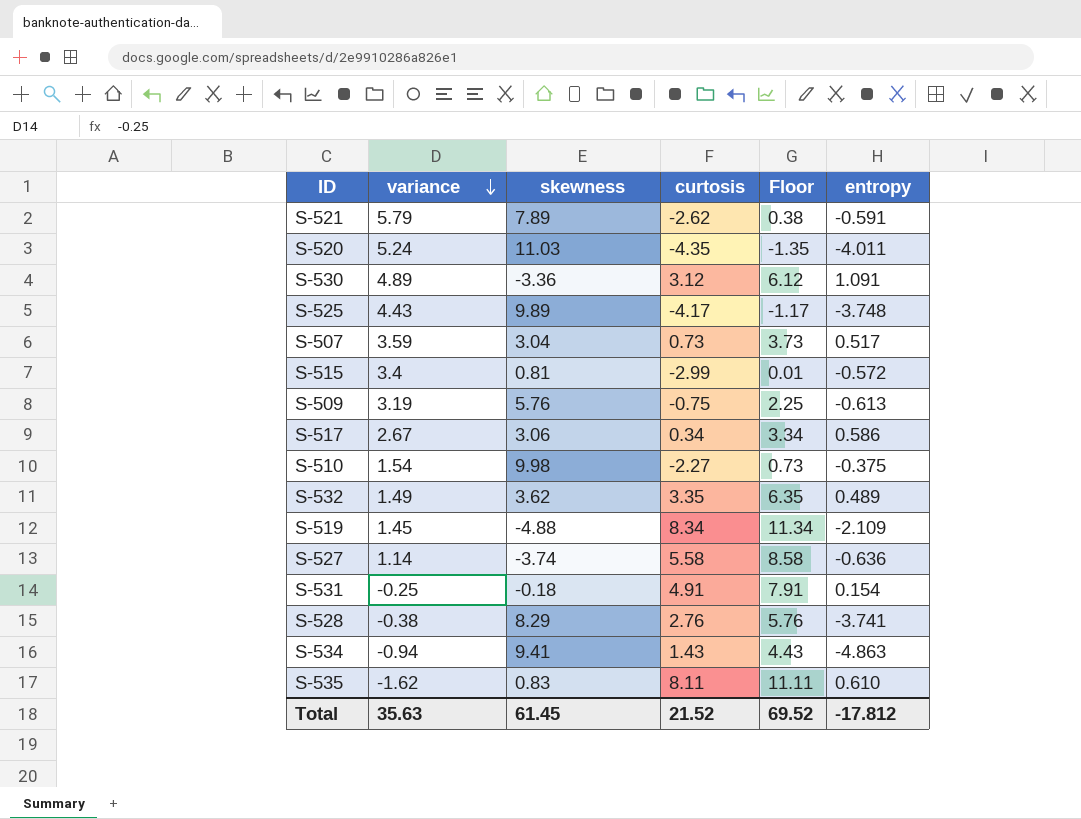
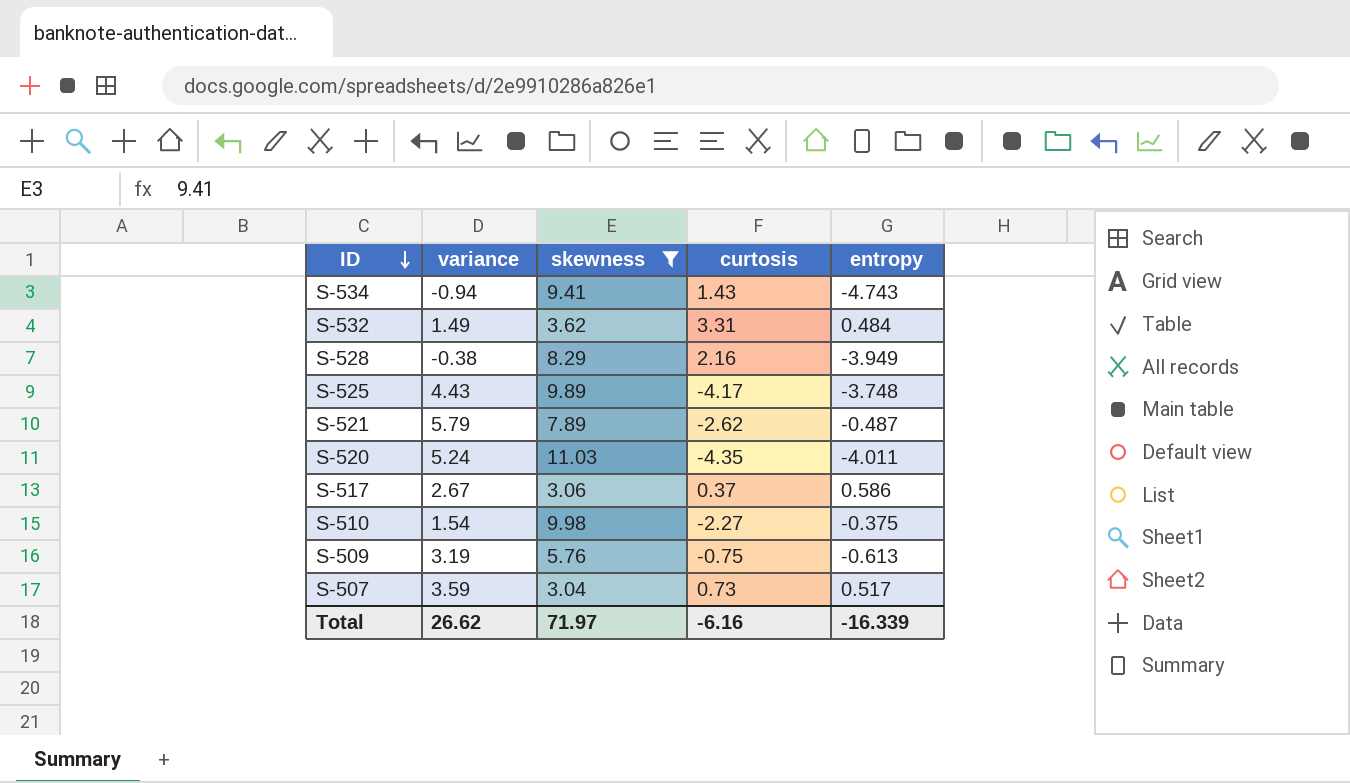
filter: none -> skewness >= 3.04
row order: variance descending -> ID descending
column Floor | formula: [curtosis] + 3 -> none
S-534 | entropy: -4.863 -> -4.743
S-532 | curtosis: 3.35 -> 3.31
S-532 | entropy: 0.489 -> 0.484
S-528 | curtosis: 2.76 -> 2.16
S-528 | entropy: -3.741 -> -3.949
S-521 | entropy: -0.591 -> -0.487
S-517 | curtosis: 0.34 -> 0.37
Total | variance: 35.63 -> 26.62
Total | skewness: 61.45 -> 71.97
Total | curtosis: 21.52 -> -6.16
Total | entropy: -17.812 -> -16.339

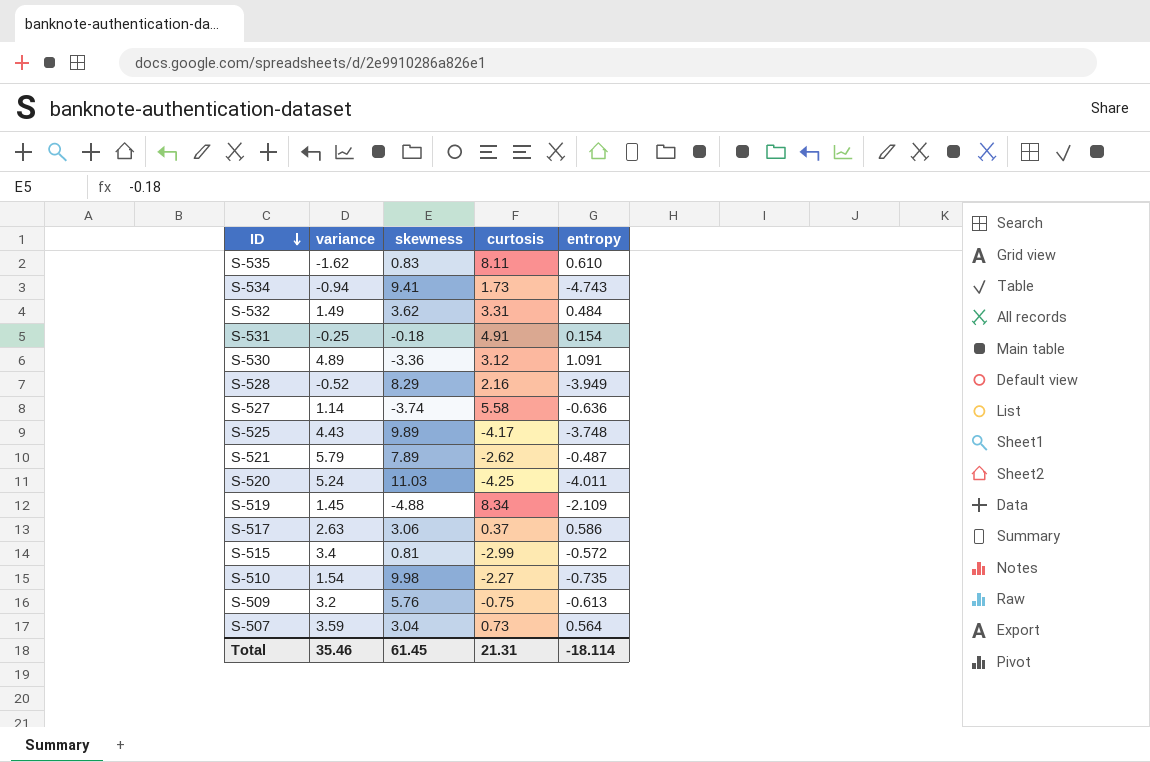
filter: skewness >= 3.04 -> none
S-534 | curtosis: 1.43 -> 1.73
S-528 | variance: -0.38 -> -0.52
S-520 | curtosis: -4.35 -> -4.25
S-517 | variance: 2.67 -> 2.63
S-510 | entropy: -0.375 -> -0.735
S-509 | variance: 3.19 -> 3.2
S-507 | entropy: 0.517 -> 0.564
Total | variance: 26.62 -> 35.46
Total | skewness: 71.97 -> 61.45
Total | curtosis: -6.16 -> 21.31
Total | entropy: -16.339 -> -18.114

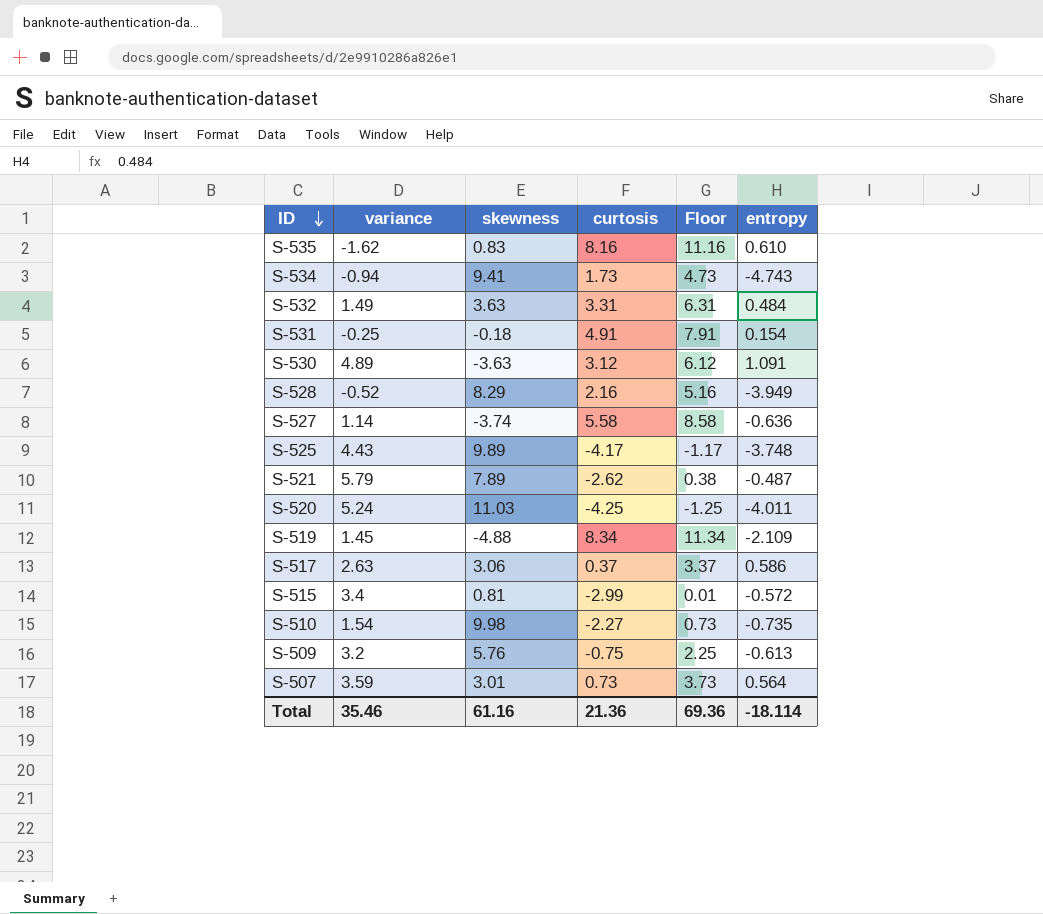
column Floor | formula: none -> [curtosis] + 3
S-535 | curtosis: 8.11 -> 8.16
S-532 | skewness: 3.62 -> 3.63
S-530 | skewness: -3.36 -> -3.63
S-507 | skewness: 3.04 -> 3.01
Total | skewness: 61.45 -> 61.16
Total | curtosis: 21.31 -> 21.36

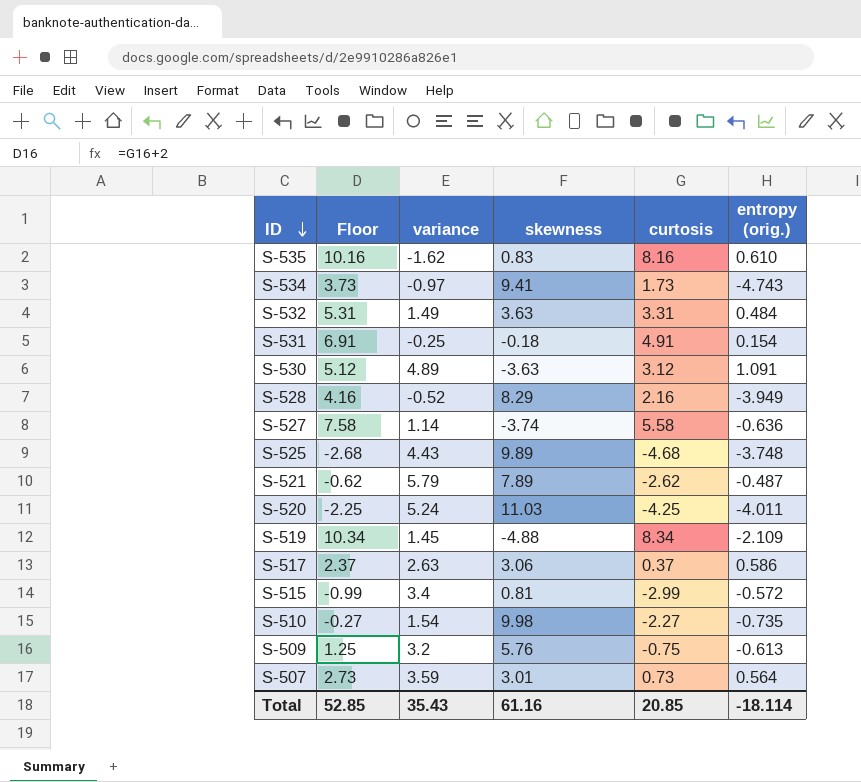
column Floor | formula: [curtosis] + 3 -> [curtosis] + 2
column Floor | position: 5 -> 2
column name: entropy -> entropy (orig.)
S-534 | variance: -0.94 -> -0.97
S-525 | curtosis: -4.17 -> -4.68
Total | Floor: 69.36 -> 52.85
Total | variance: 35.46 -> 35.43
Total | curtosis: 21.36 -> 20.85

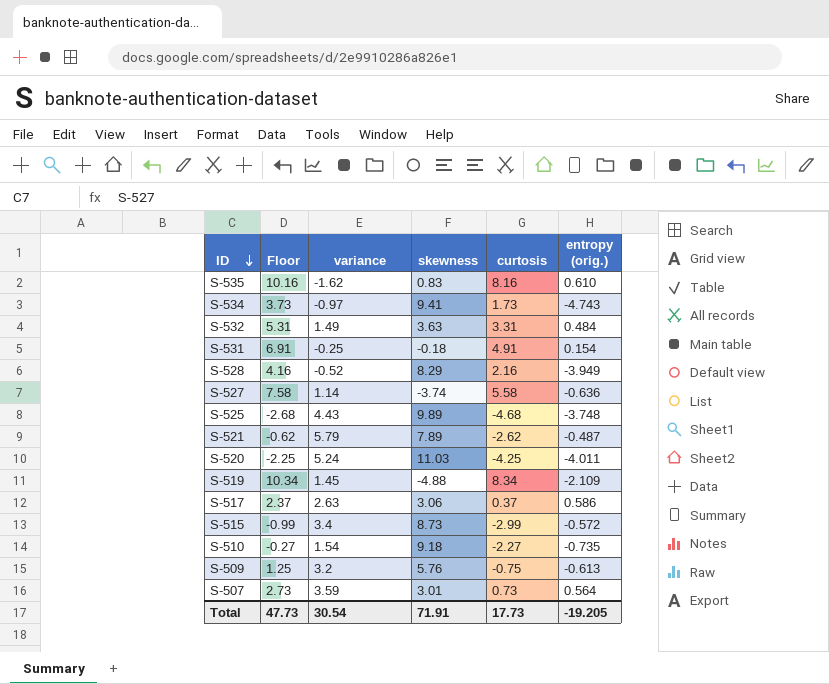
row S-530: 5.12 | 4.89 | -3.63 | 3.12 | 1.091 -> none
S-515 | skewness: 0.81 -> 8.73
S-510 | skewness: 9.98 -> 9.18
Total | Floor: 52.85 -> 47.73
Total | variance: 35.43 -> 30.54
Total | skewness: 61.16 -> 71.91
Total | curtosis: 20.85 -> 17.73
Total | entropy (orig.): -18.114 -> -19.205

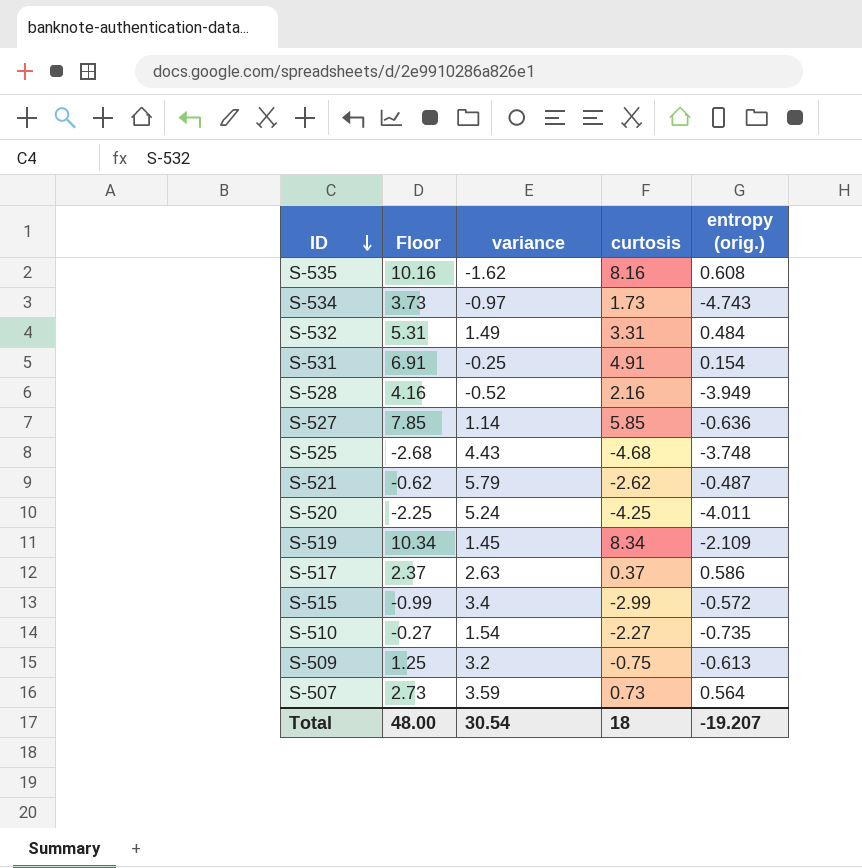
column skewness | position: 4 -> none
S-535 | entropy (orig.): 0.610 -> 0.608
S-527 | Floor: 7.58 -> 7.85
S-527 | curtosis: 5.58 -> 5.85
Total | Floor: 47.73 -> 48.00
Total | curtosis: 17.73 -> 18
Total | entropy (orig.): -19.205 -> -19.207

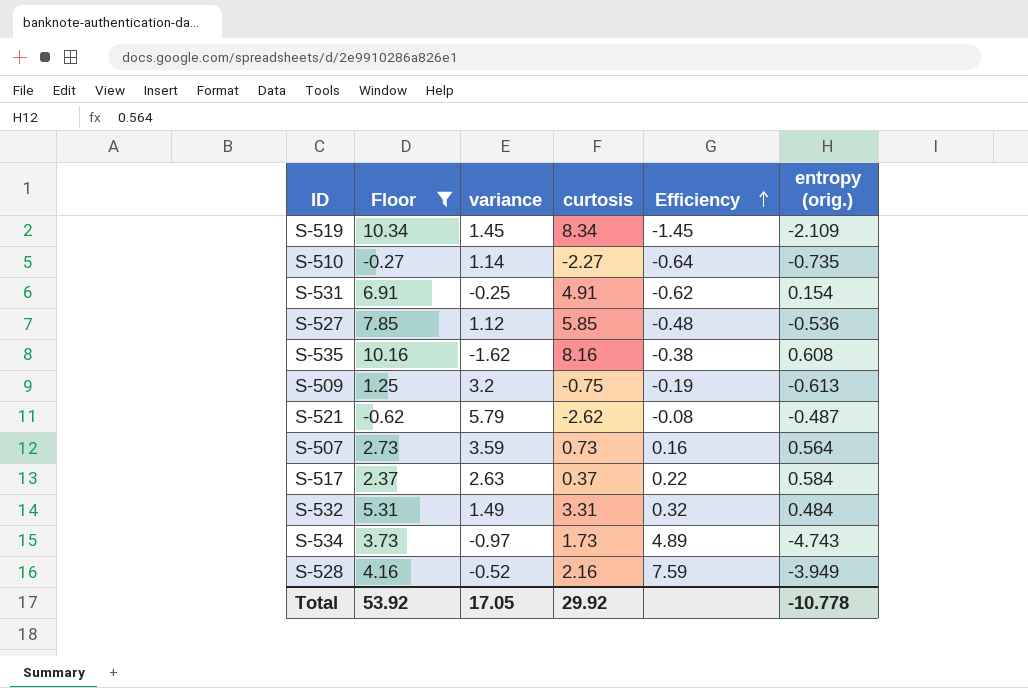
filter: none -> Floor >= -0.62
row order: ID descending -> Efficiency ascending
column Efficiency | formula: none -> [entropy (orig.)] / [variance]
S-510 | variance: 1.54 -> 1.14
S-527 | variance: 1.14 -> 1.12
S-527 | entropy (orig.): -0.636 -> -0.536
S-517 | entropy (orig.): 0.586 -> 0.584
Total | Floor: 48.00 -> 53.92
Total | variance: 30.54 -> 17.05
Total | curtosis: 18 -> 29.92
Total | entropy (orig.): -19.207 -> -10.778

